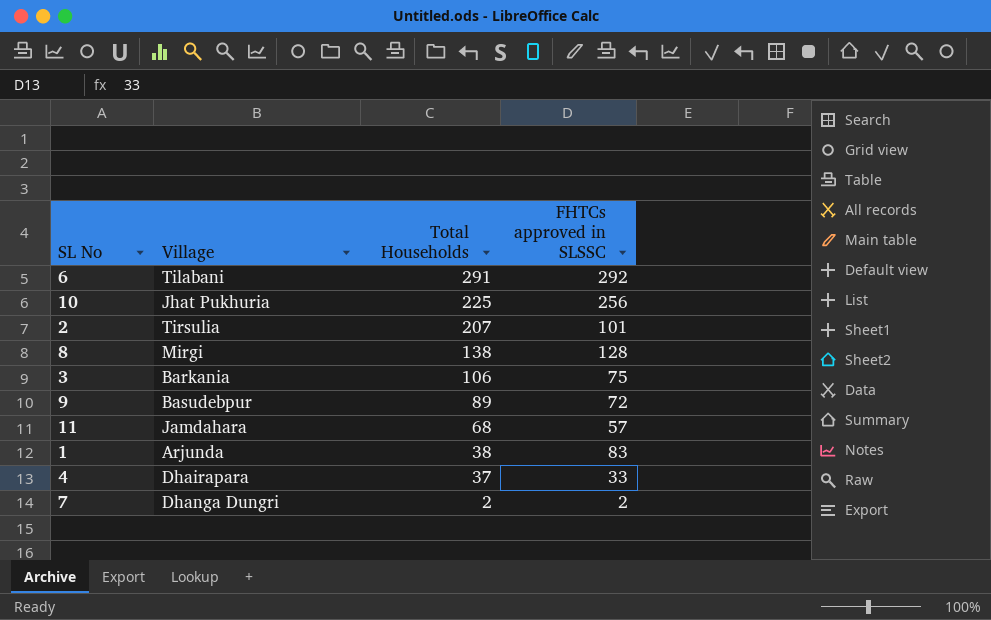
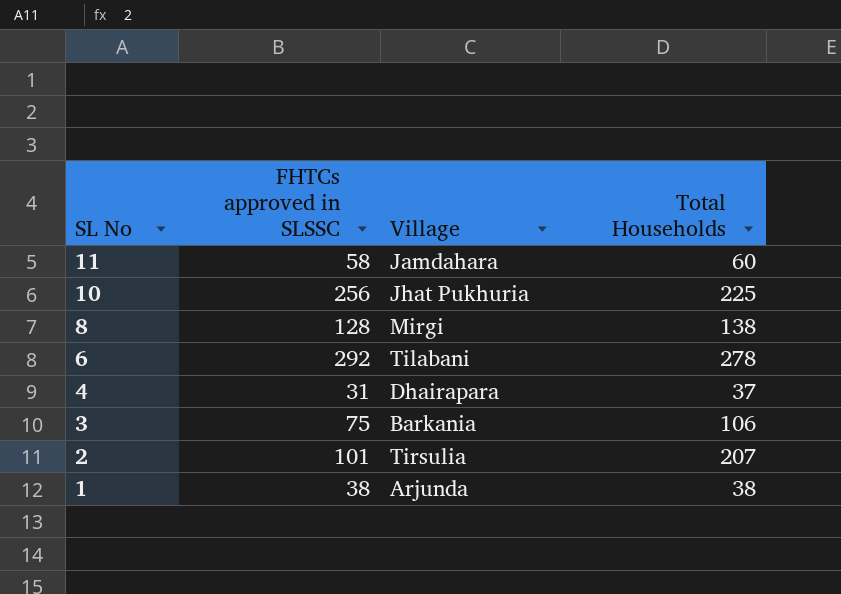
row order: Total Households descending -> SL No descending
column FHTCs approved in SLSSC | position: 4 -> 2
row 9: Basudebpur | 89 | 72 -> none
row 7: Dhanga Dungri | 2 | 2 -> none
11 | FHTCs approved in SLSSC: 57 -> 58
11 | Total Households: 68 -> 60
6 | Total Households: 291 -> 278
4 | FHTCs approved in SLSSC: 33 -> 31
1 | FHTCs approved in SLSSC: 83 -> 38

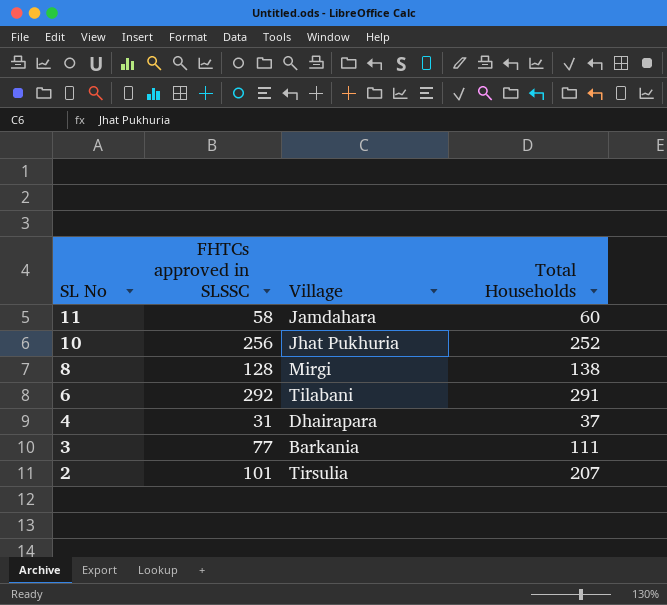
row 1: 38 | Arjunda | 38 -> none
10 | Total Households: 225 -> 252
6 | Total Households: 278 -> 291
3 | FHTCs approved in SLSSC: 75 -> 77
3 | Total Households: 106 -> 111

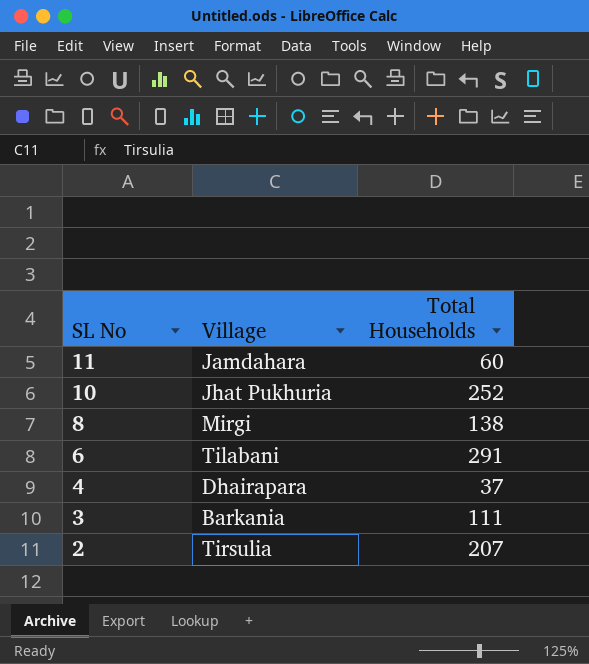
column FHTCs approved in SLSSC | position: 2 -> none

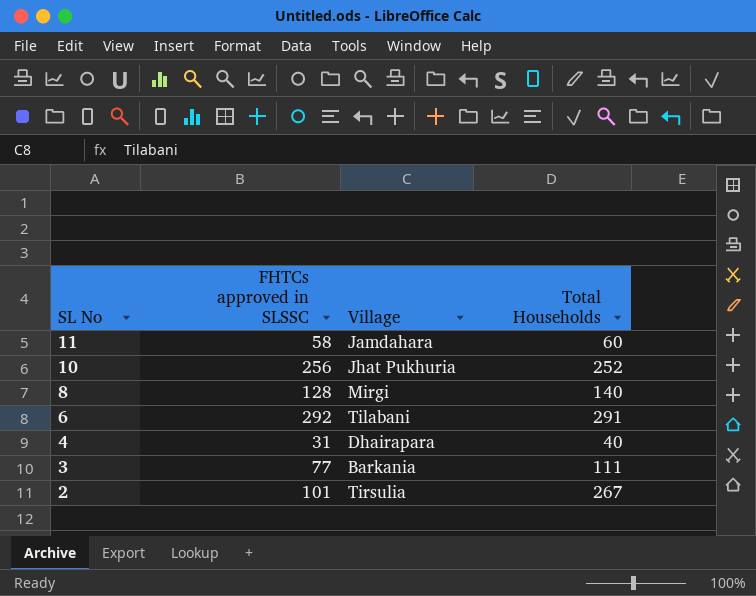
column FHTCs approved in SLSSC | position: none -> 2
8 | Total Households: 138 -> 140
4 | Total Households: 37 -> 40
2 | Total Households: 207 -> 267

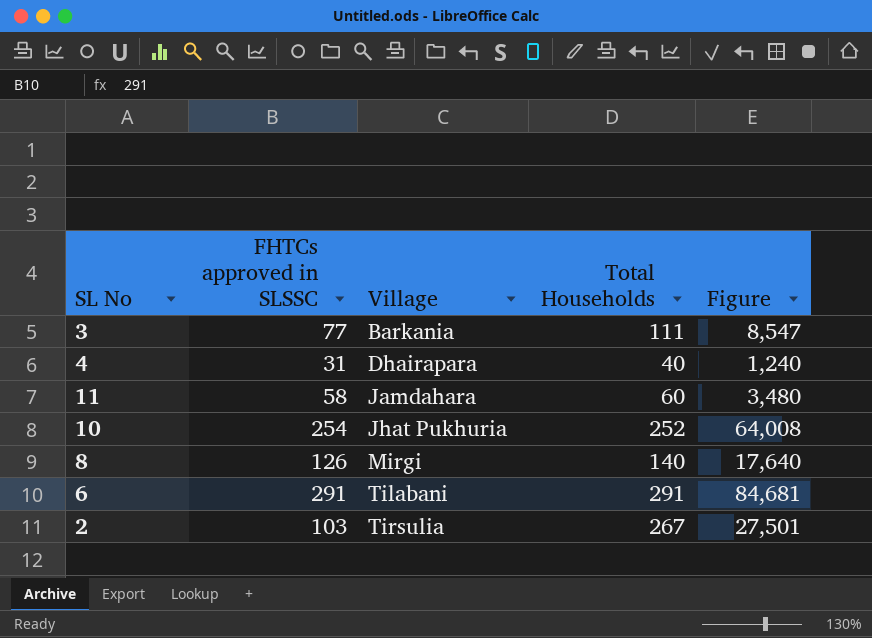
row order: SL No descending -> Village ascending
column Figure | formula: none -> [FHTCs approved in SLSSC] * [Total Households]
10 | FHTCs approved in SLSSC: 256 -> 254
8 | FHTCs approved in SLSSC: 128 -> 126
6 | FHTCs approved in SLSSC: 292 -> 291
2 | FHTCs approved in SLSSC: 101 -> 103

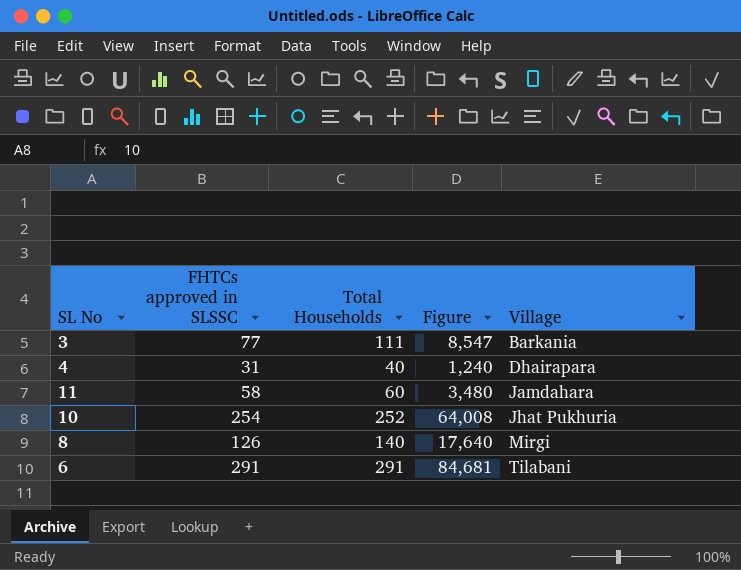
column Village | position: 3 -> 5
row 2: 103 | Tirsulia | 267 | 27,501 -> none

